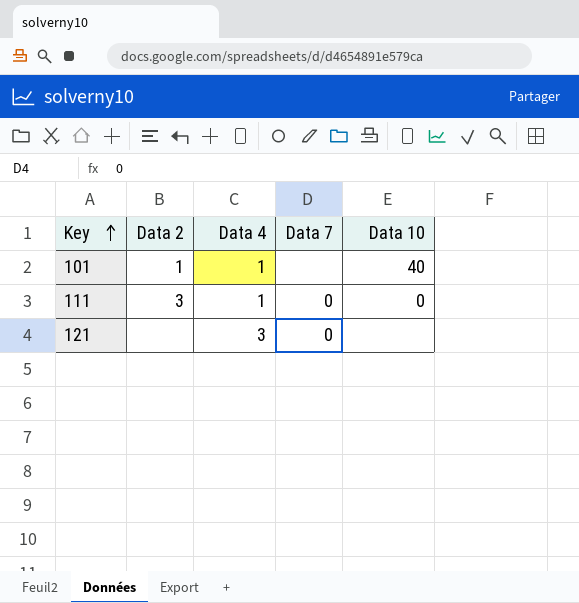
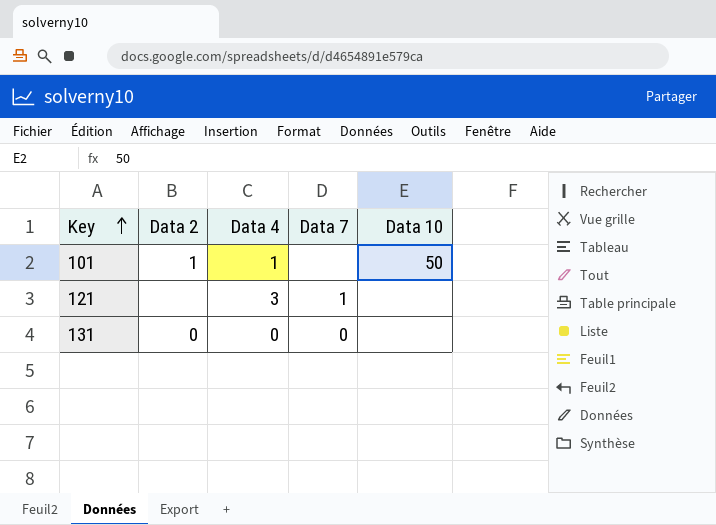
row 111: 3 | 1 | 0 | 0 -> none
101 | Data 10: 40 -> 50
121 | Data 7: 0 -> 1
row 131: none -> 0 | 0 | 0 | none

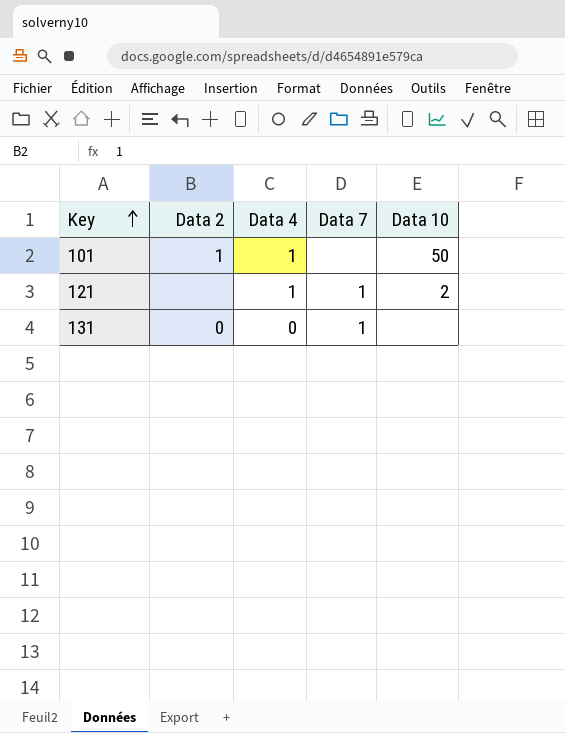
121 | Data 4: 3 -> 1
121 | Data 10: none -> 2
131 | Data 7: 0 -> 1

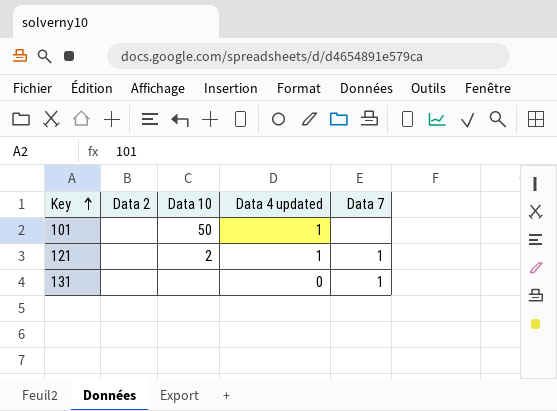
column Data 10 | position: 5 -> 3
column name: Data 4 -> Data 4 updated
101 | Data 2: 1 -> none
131 | Data 2: 0 -> none

